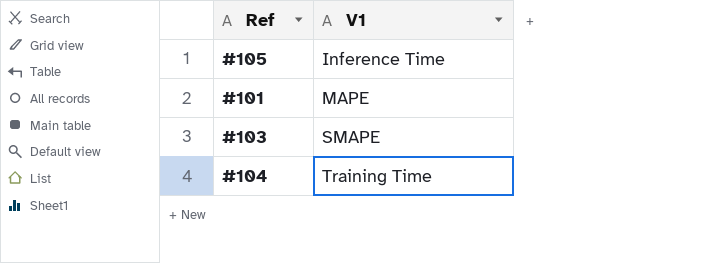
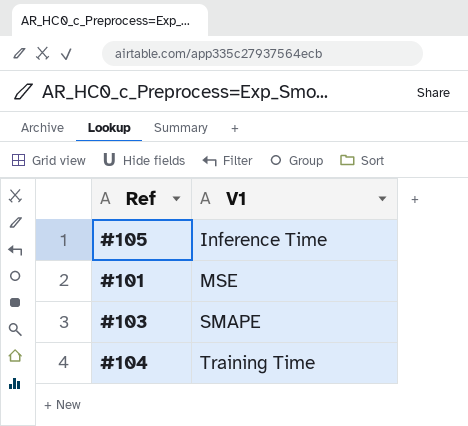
#101 | V1: MAPE -> MSE

